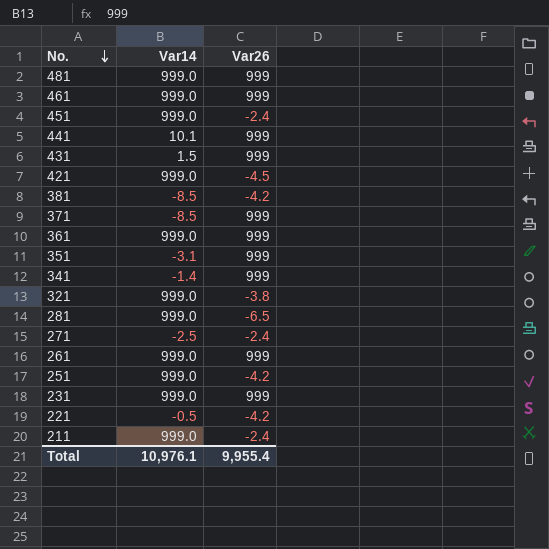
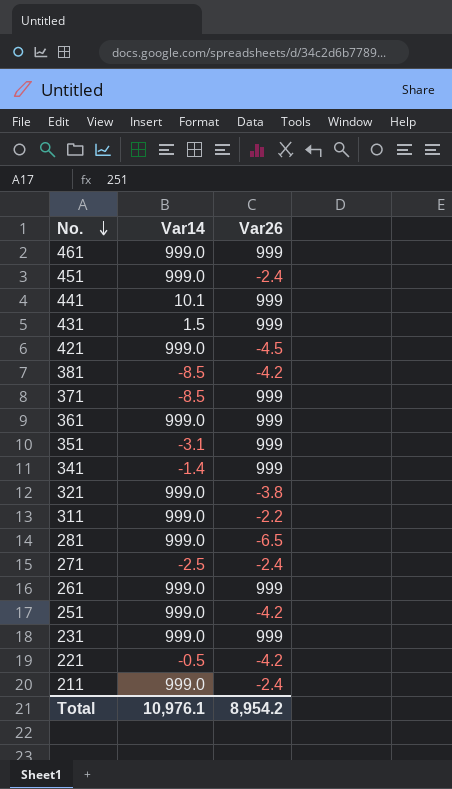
row 481: 999.0 | 999 -> none
row 311: none -> 999.0 | -2.2
Total | Var26: 9,955.4 -> 8,954.2

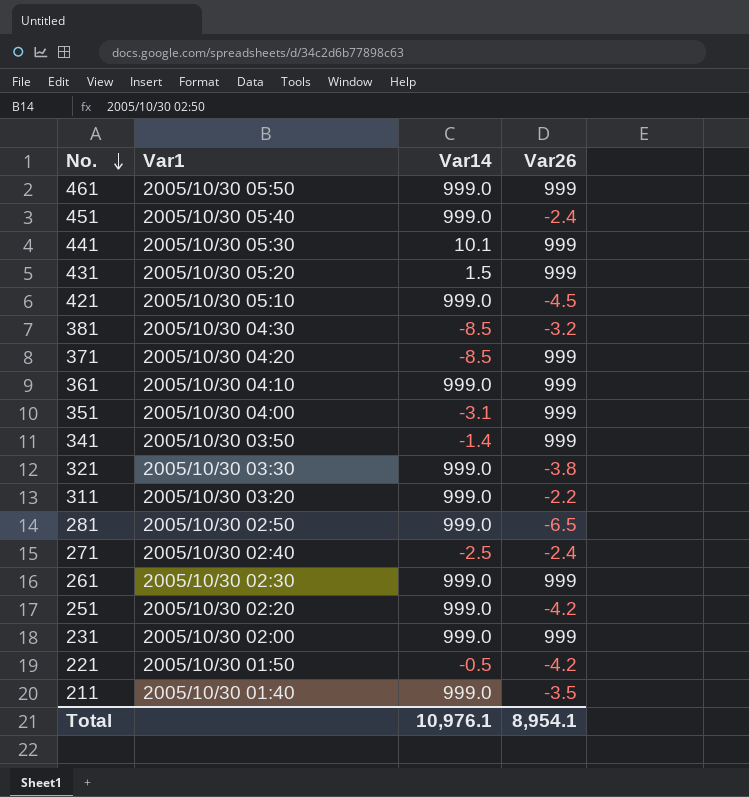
column Var1 | position: none -> 2
381 | Var26: -4.2 -> -3.2
211 | Var26: -2.4 -> -3.5
Total | Var26: 8,954.2 -> 8,954.1

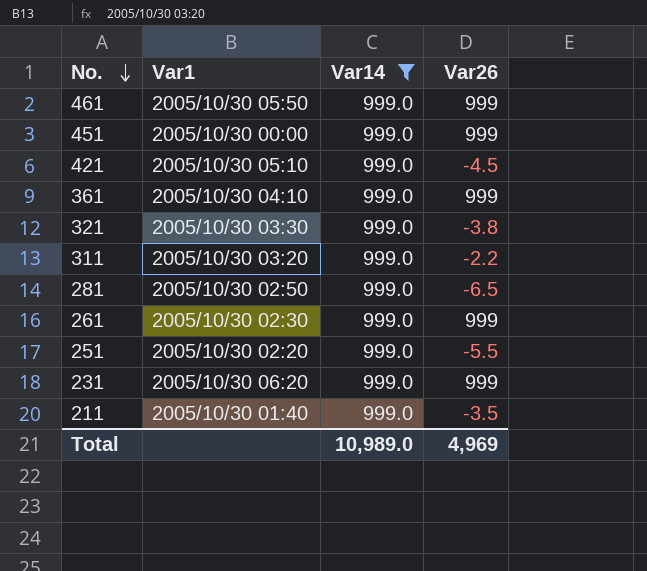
filter: none -> Var14 = 999.0
451 | Var1: 2005/10/30 05:40 -> 2005/10/30 00:00
451 | Var26: -2.4 -> 999
251 | Var26: -4.2 -> -5.5
231 | Var1: 2005/10/30 02:00 -> 2005/10/30 06:20
Total | Var14: 10,976.1 -> 10,989.0
Total | Var26: 8,954.1 -> 4,969

